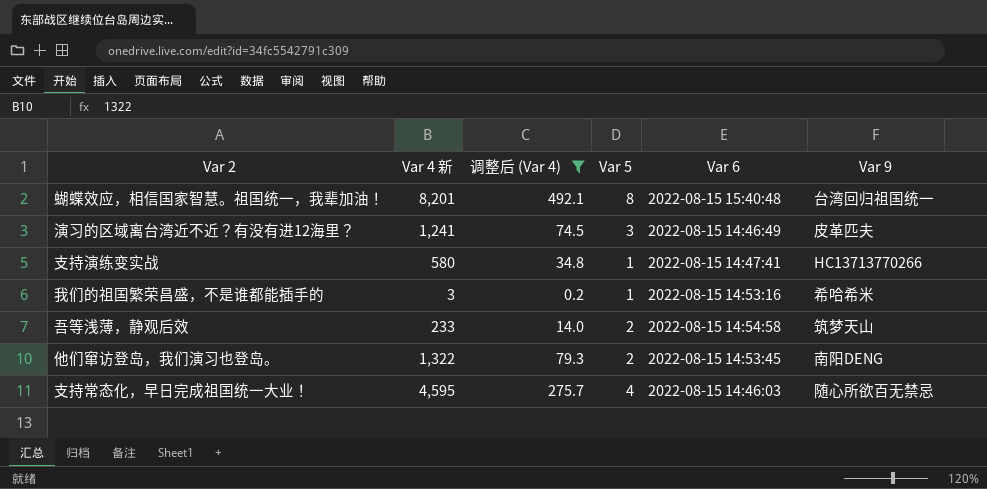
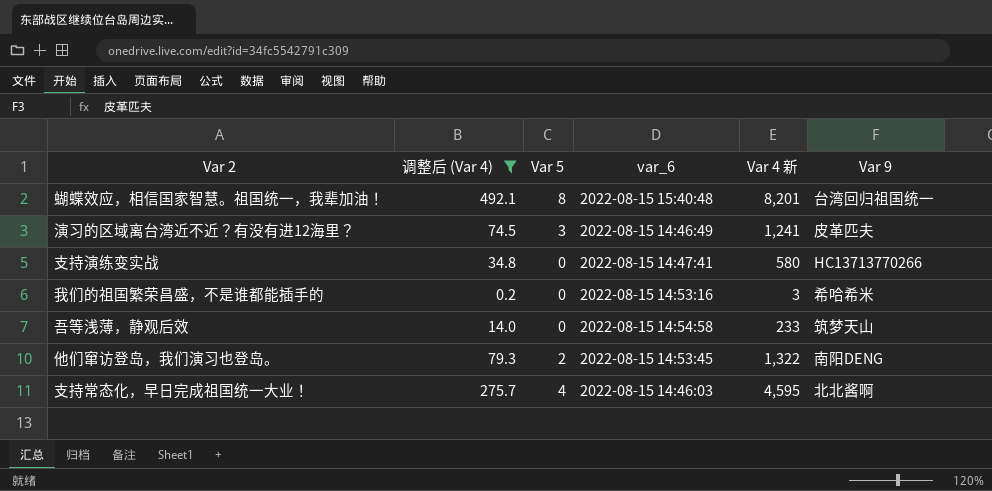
column name: Var 6 -> var_6
column Var 4 新 | position: 2 -> 5
支持演练变实战 | Var 5: 1 -> 0
我们的祖国繁荣昌盛，不是谁都能插手的 | Var 5: 1 -> 0
吾等浅薄，静观后效 | Var 5: 2 -> 0
支持常态化，早日完成祖国统一大业！ | Var 9: 随心所欲百无禁忌 -> 北北酱啊

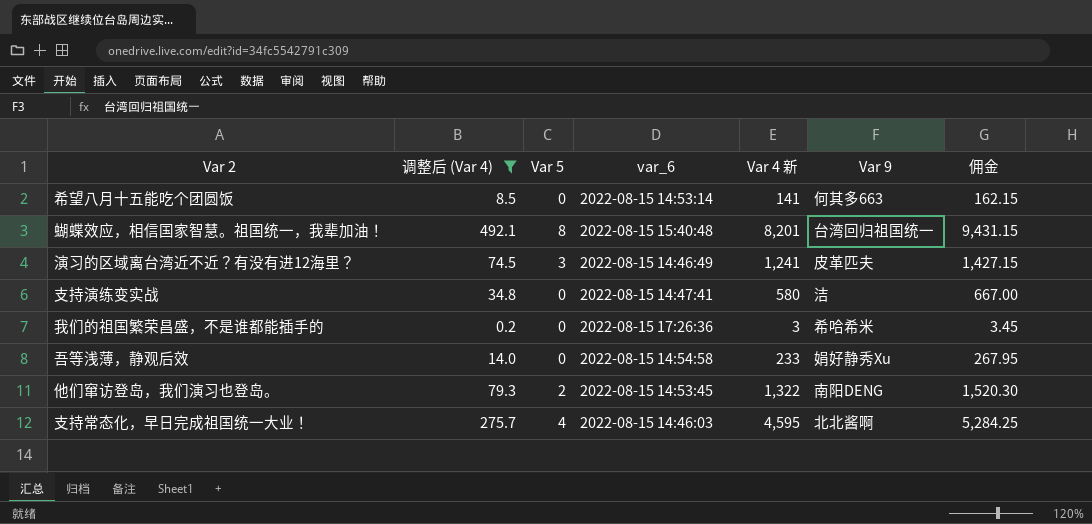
column 佣金 | formula: none -> [Var 4 新] * 1.15
row 希望八月十五能吃个团圆饭: none -> 8.5 | 0 | 2022-08-15 14:53:14 | 141 | 何其多663 | 162.15
支持演练变实战 | Var 9: HC13713770266 -> 洁
我们的祖国繁荣昌盛，不是谁都能插手的 | var_6: 2022-08-15 14:53:16 -> 2022-08-15 17:26:36
吾等浅薄，静观后效 | Var 9: 筑梦天山 -> 娟好静秀Xu

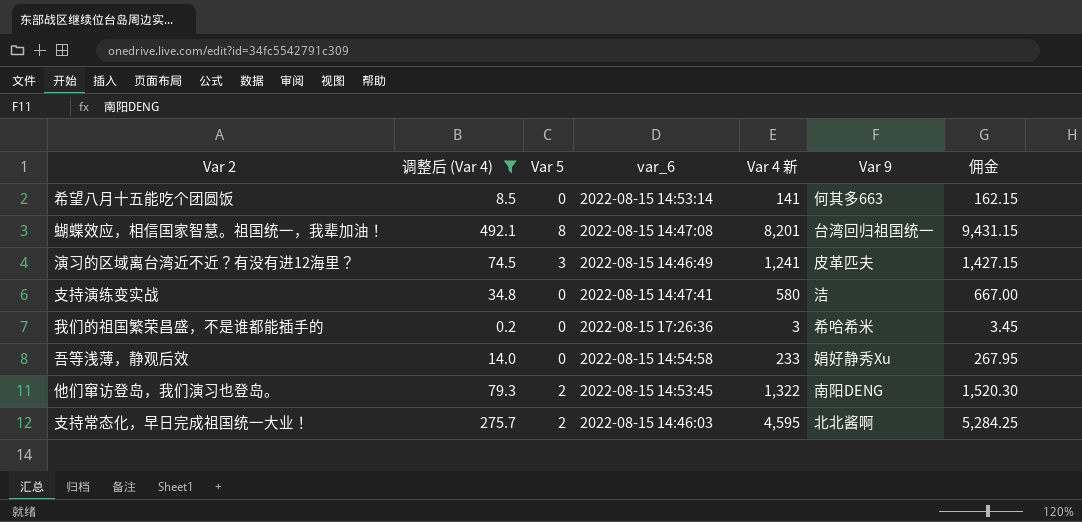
蝴蝶效应，相信国家智慧。祖国统一，我辈加油！ | var_6: 2022-08-15 15:40:48 -> 2022-08-15 14:47:08
支持常态化，早日完成祖国统一大业！ | Var 5: 4 -> 2

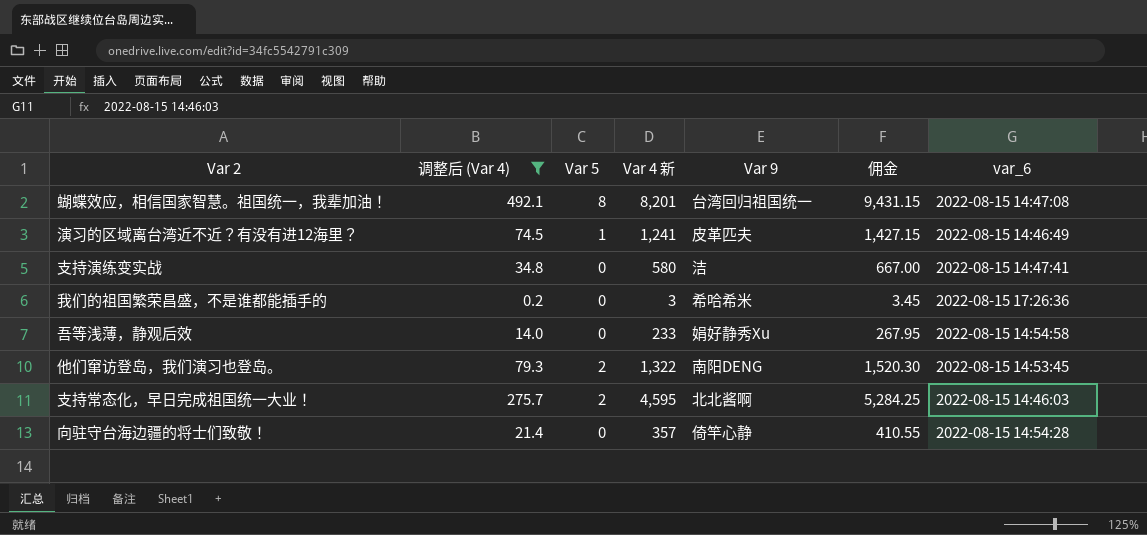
column var_6 | position: 4 -> 7
row 希望八月十五能吃个团圆饭: 8.5 | 0 | 2022-08-15 14:53:14 | 141 | 何其多663 | 162.15 -> none
演习的区域离台湾近不近？有没有进12海里？ | Var 5: 3 -> 1
row 向驻守台海边疆的将士们致敬！: none -> 21.4 | 0 | 357 | 倚竿心静 | 410.55 | 2022-08-15 14:54:28

